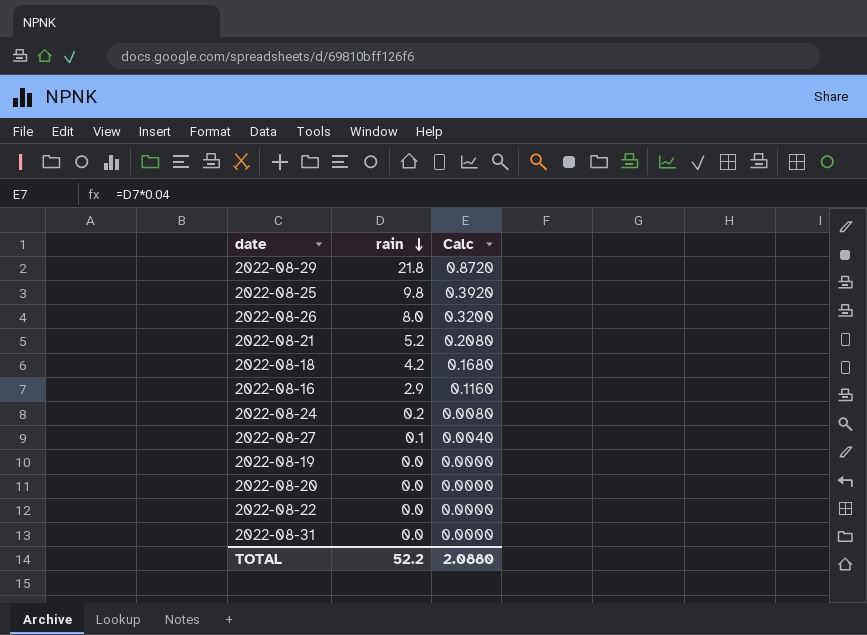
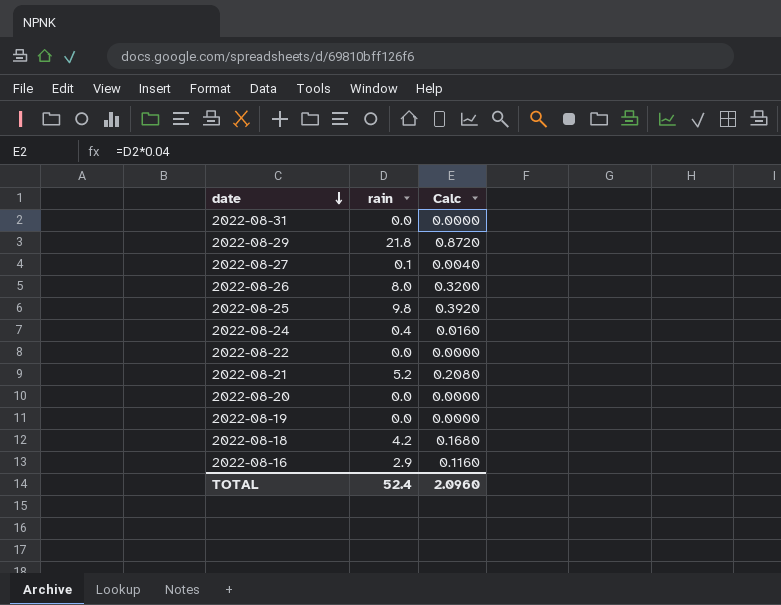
row order: rain descending -> date descending
2022-08-24 | rain: 0.2 -> 0.4
2022-08-24 | Calc: 0.0080 -> 0.0160
TOTAL | rain: 52.2 -> 52.4
TOTAL | Calc: 2.0880 -> 2.0960

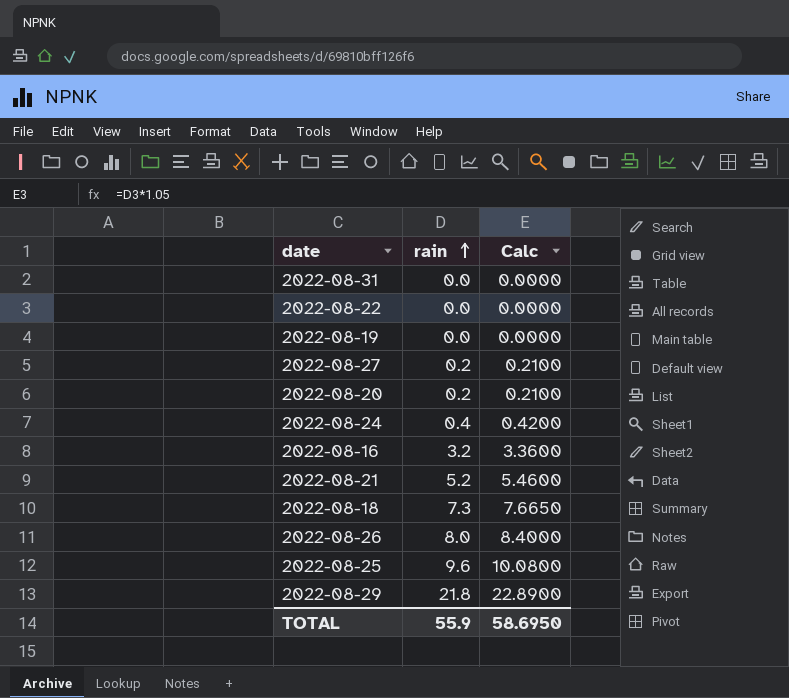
row order: date descending -> rain ascending
column Calc | formula: [rain] * 0.04 -> [rain] * 1.05
2022-08-27 | rain: 0.1 -> 0.2
2022-08-20 | rain: 0.0 -> 0.2
2022-08-16 | rain: 2.9 -> 3.2
2022-08-18 | rain: 4.2 -> 7.3
2022-08-25 | rain: 9.8 -> 9.6
TOTAL | rain: 52.4 -> 55.9
TOTAL | Calc: 2.0960 -> 58.6950

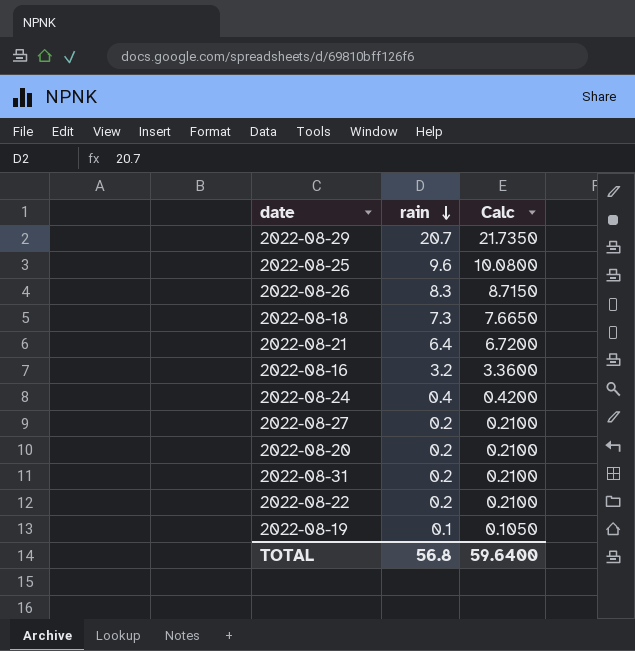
row order: rain ascending -> rain descending
2022-08-29 | rain: 21.8 -> 20.7
2022-08-29 | Calc: 22.8900 -> 21.7350
2022-08-26 | rain: 8.0 -> 8.3
2022-08-26 | Calc: 8.4000 -> 8.7150
2022-08-21 | rain: 5.2 -> 6.4
2022-08-21 | Calc: 5.4600 -> 6.7200
2022-08-31 | rain: 0.0 -> 0.2
2022-08-31 | Calc: 0.0000 -> 0.2100
2022-08-22 | rain: 0.0 -> 0.2
2022-08-22 | Calc: 0.0000 -> 0.2100
2022-08-19 | rain: 0.0 -> 0.1
2022-08-19 | Calc: 0.0000 -> 0.1050
TOTAL | rain: 55.9 -> 56.8
TOTAL | Calc: 58.6950 -> 59.6400

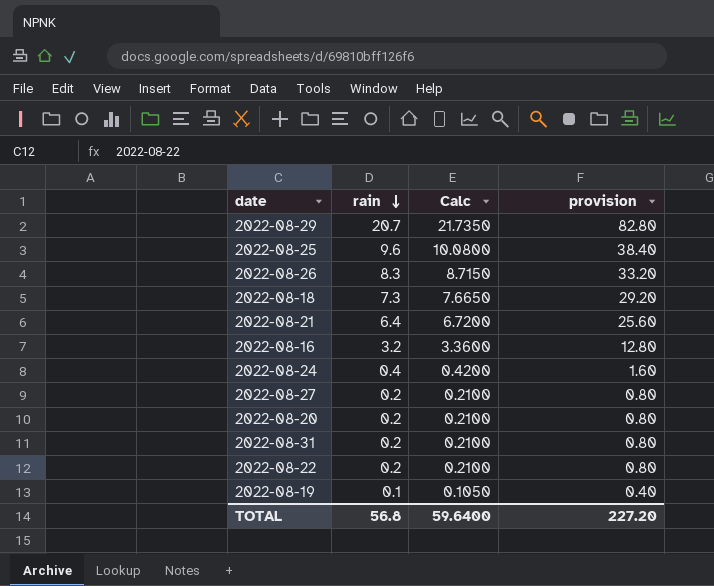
column provision | formula: none -> [rain] * 4

